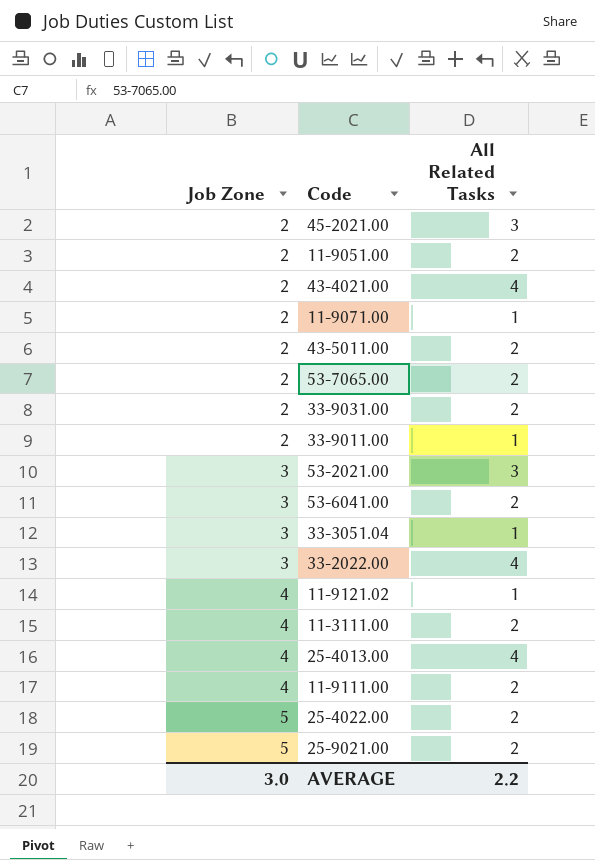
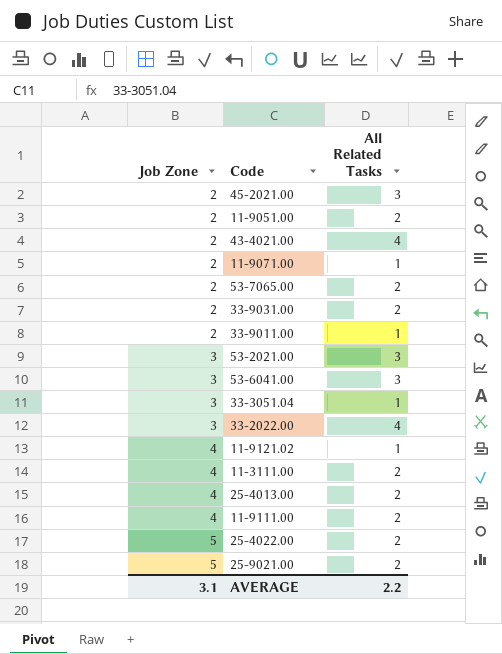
row 43-5011.00: 2 | 2 -> none
53-6041.00 | All Related Tasks: 2 -> 3
25-4013.00 | All Related Tasks: 4 -> 2
AVERAGE | Job Zone: 3.0 -> 3.1

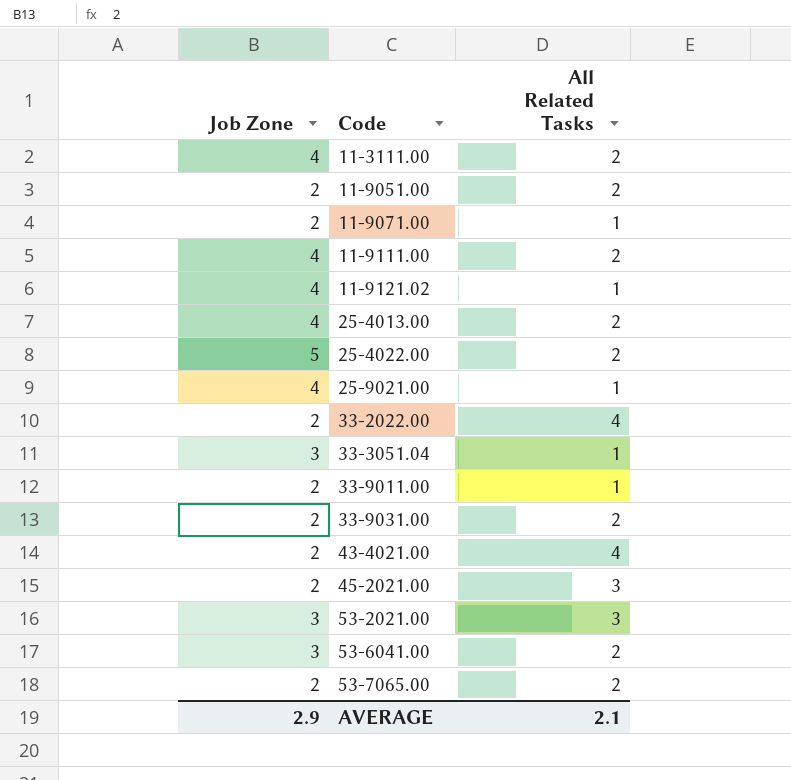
row order: Job Zone ascending -> Code ascending
25-9021.00 | Job Zone: 5 -> 4
25-9021.00 | All Related Tasks: 2 -> 1
33-2022.00 | Job Zone: 3 -> 2
53-6041.00 | All Related Tasks: 3 -> 2
AVERAGE | Job Zone: 3.1 -> 2.9
AVERAGE | All Related Tasks: 2.2 -> 2.1

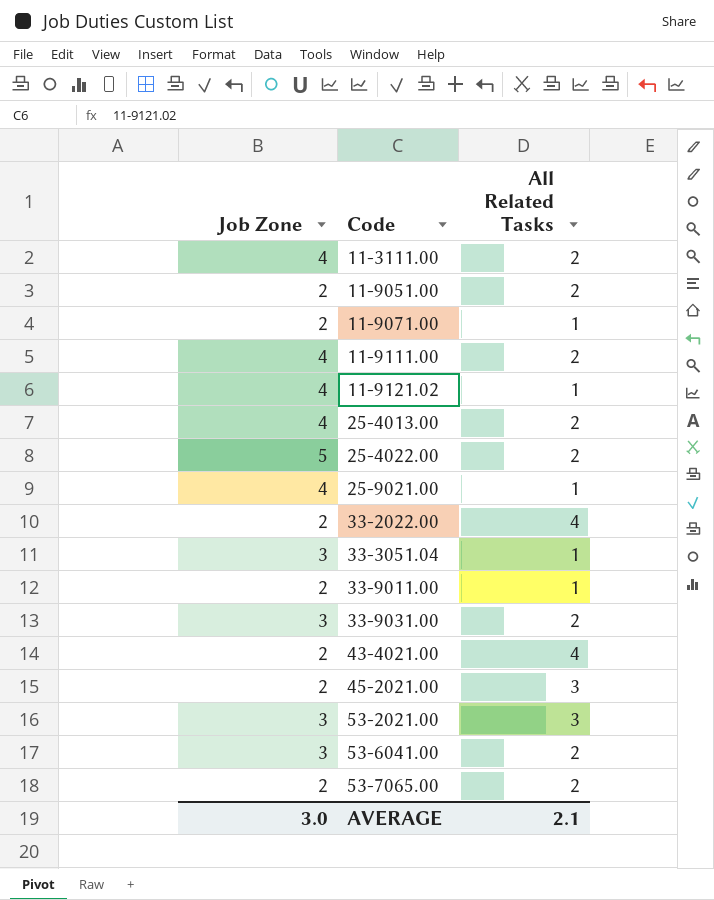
33-9031.00 | Job Zone: 2 -> 3
AVERAGE | Job Zone: 2.9 -> 3.0

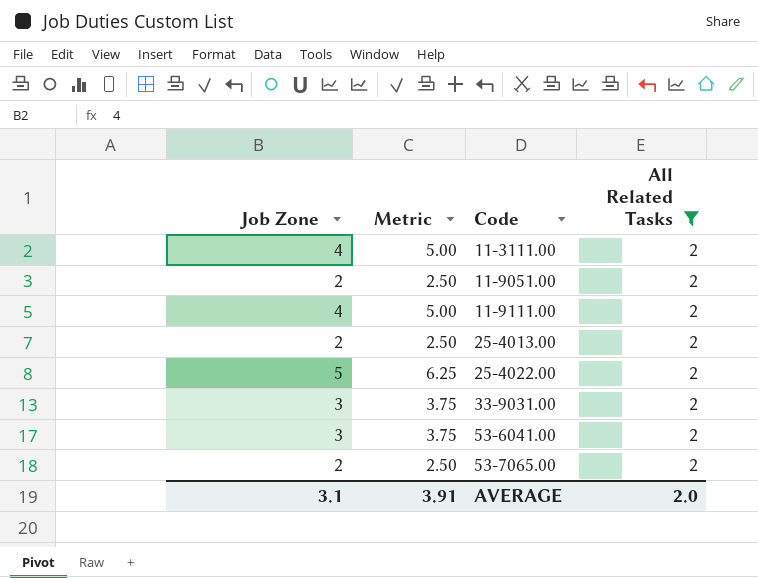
filter: none -> All Related Tasks = 2
column Metric | formula: none -> [Job Zone] * 1.25
25-4013.00 | Job Zone: 4 -> 2
AVERAGE | Job Zone: 3.0 -> 3.1
AVERAGE | All Related Tasks: 2.1 -> 2.0

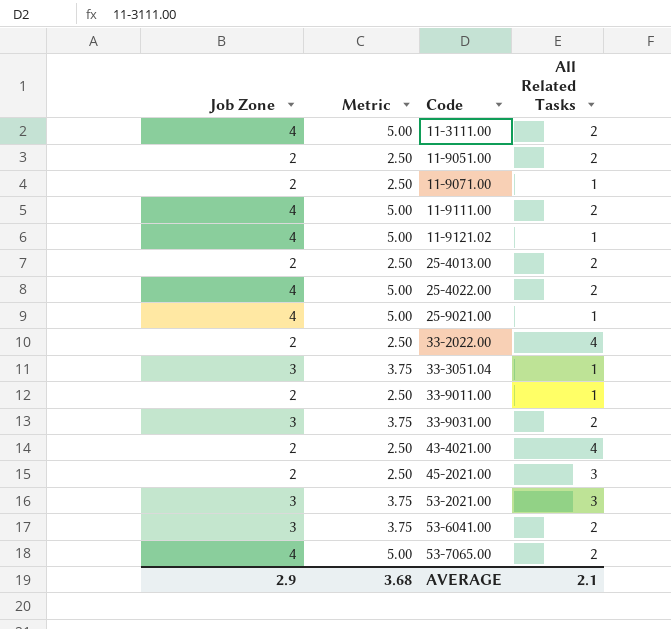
filter: All Related Tasks = 2 -> none
25-4022.00 | Job Zone: 5 -> 4
25-4022.00 | Metric: 6.25 -> 5.00
53-7065.00 | Job Zone: 2 -> 4
53-7065.00 | Metric: 2.50 -> 5.00
AVERAGE | Job Zone: 3.1 -> 2.9
AVERAGE | Metric: 3.91 -> 3.68
AVERAGE | All Related Tasks: 2.0 -> 2.1

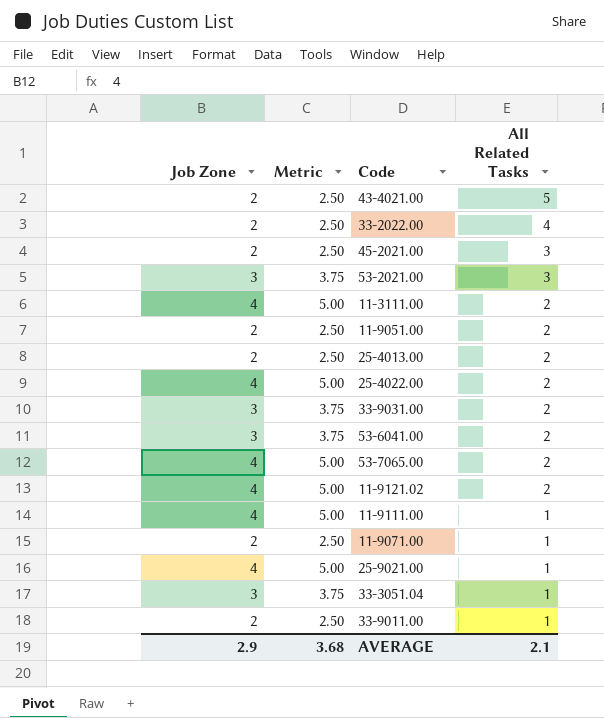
row order: Code ascending -> All Related Tasks descending
43-4021.00 | All Related Tasks: 4 -> 5
11-9121.02 | All Related Tasks: 1 -> 2
11-9111.00 | All Related Tasks: 2 -> 1

